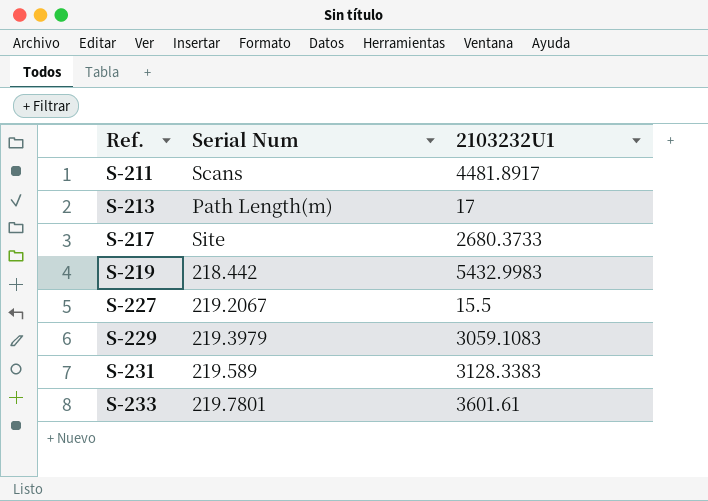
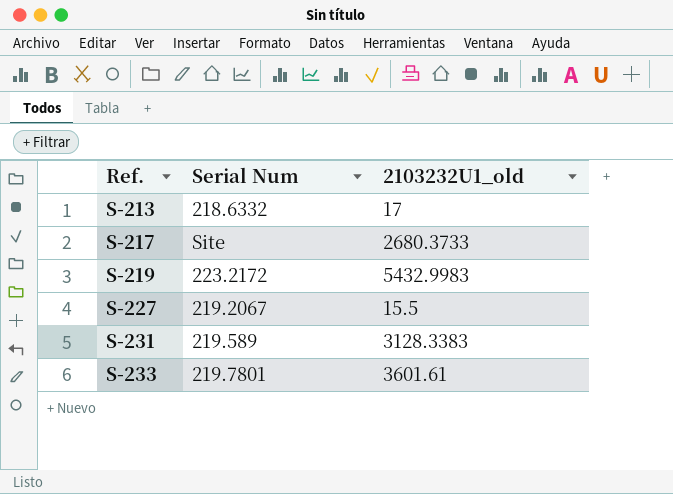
column name: 2103232U1 -> 2103232U1_old
row S-211: Scans | 4481.8917 -> none
row S-229: 219.3979 | 3059.1083 -> none
S-213 | Serial Num: Path Length(m) -> 218.6332
S-219 | Serial Num: 218.442 -> 223.2172

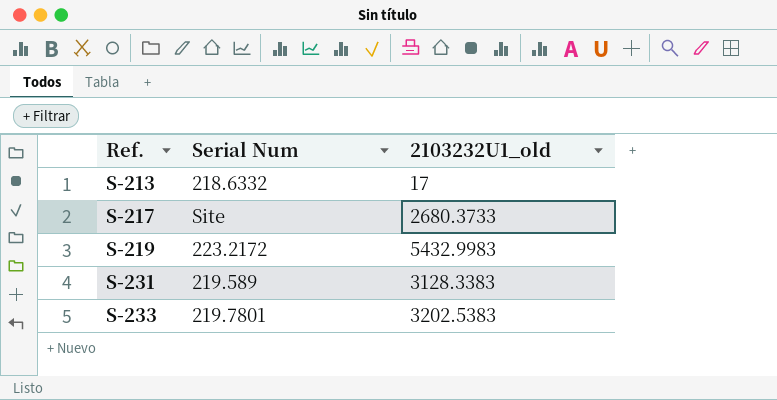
row S-227: 219.2067 | 15.5 -> none
S-233 | 2103232U1_old: 3601.61 -> 3202.5383

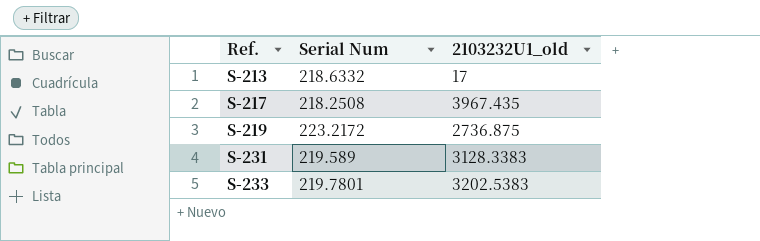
S-217 | Serial Num: Site -> 218.2508
S-217 | 2103232U1_old: 2680.3733 -> 3967.435
S-219 | 2103232U1_old: 5432.9983 -> 2736.875

